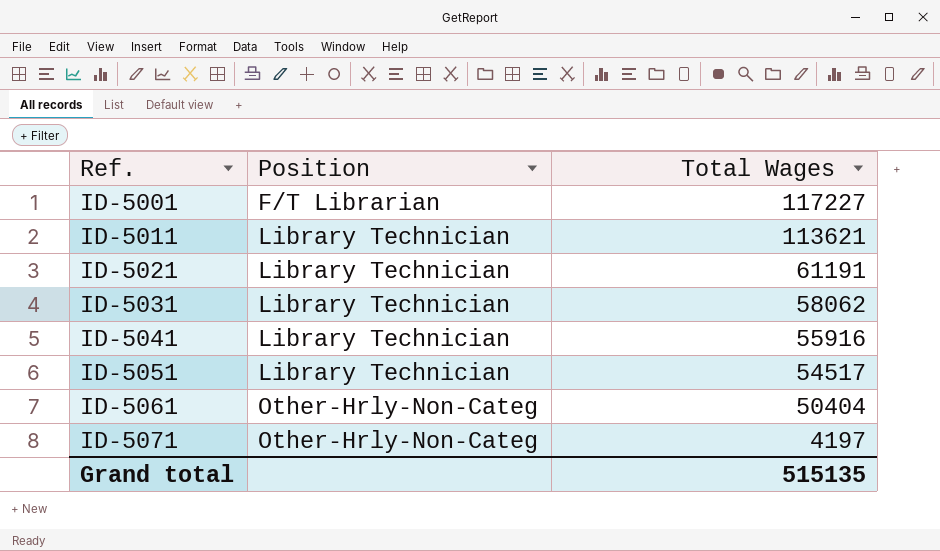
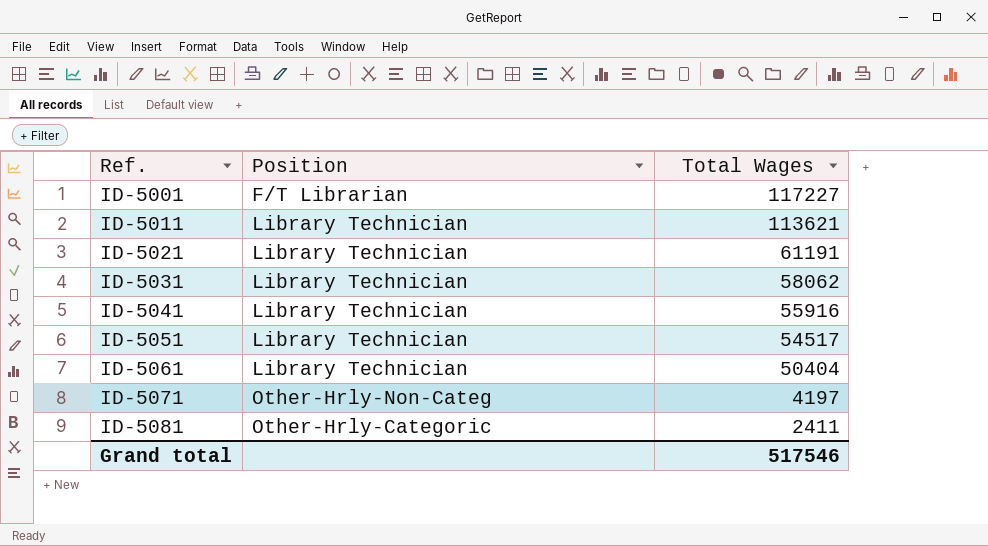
ID-5061 | Position: Other-Hrly-Non-Categ -> Library Technician
row ID-5081: none -> Other-Hrly-Categoric | 2411
Grand total | Total Wages: 515135 -> 517546

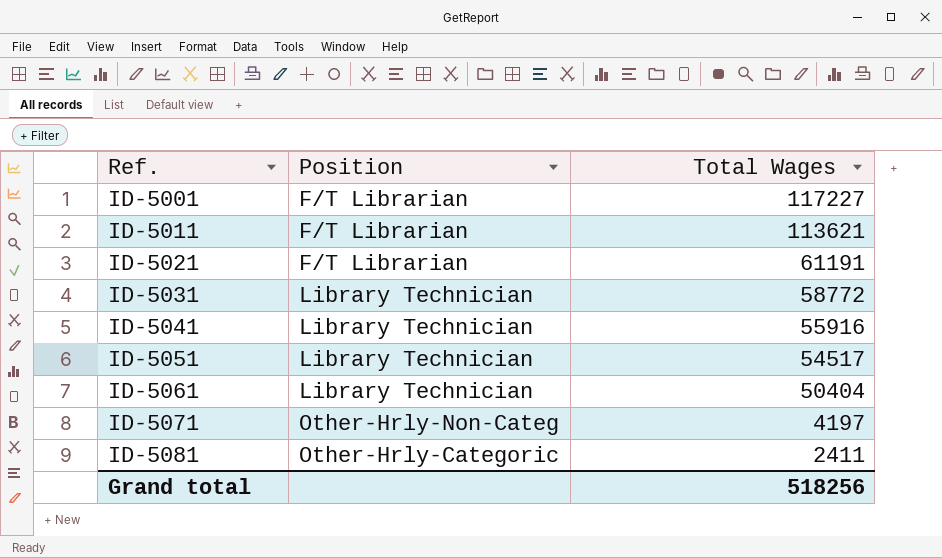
ID-5011 | Position: Library Technician -> F/T Librarian
ID-5021 | Position: Library Technician -> F/T Librarian
ID-5031 | Total Wages: 58062 -> 58772
Grand total | Total Wages: 517546 -> 518256

